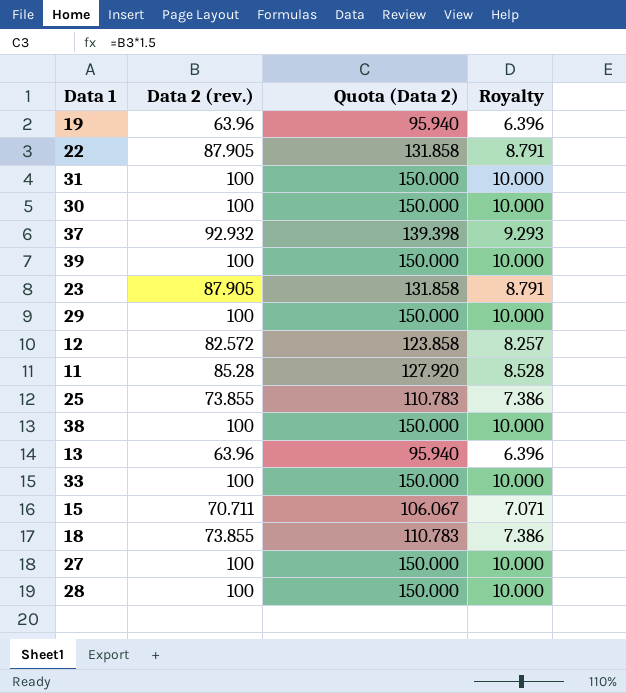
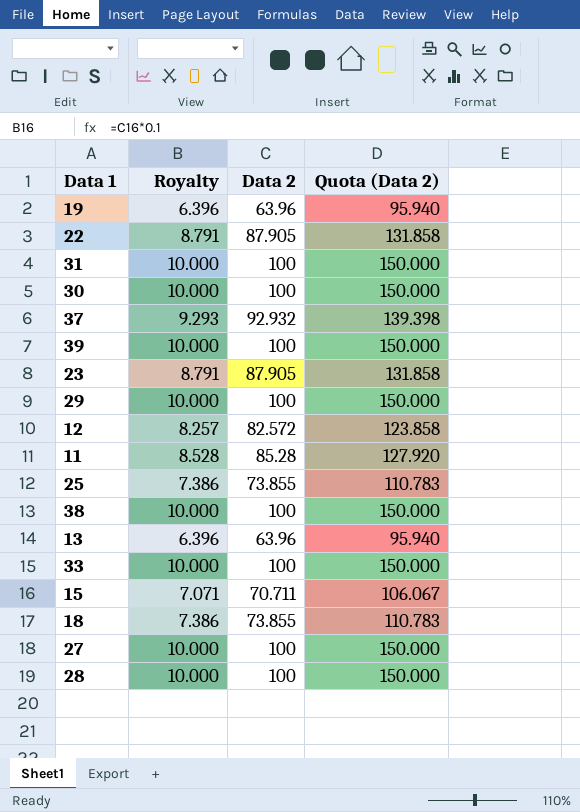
column Royalty | position: 4 -> 2
column name: Data 2 (rev.) -> Data 2

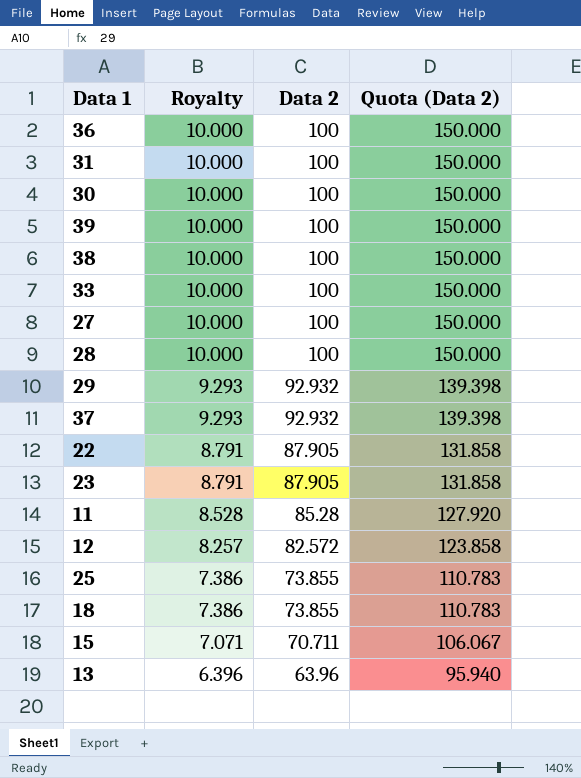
row order: none -> Royalty descending
row 19: 6.396 | 63.96 | 95.940 -> none
row 36: none -> 10.000 | 100 | 150.000
29 | Royalty: 10.000 -> 9.293
29 | Data 2: 100 -> 92.932
29 | Quota (Data 2): 150.000 -> 139.398

